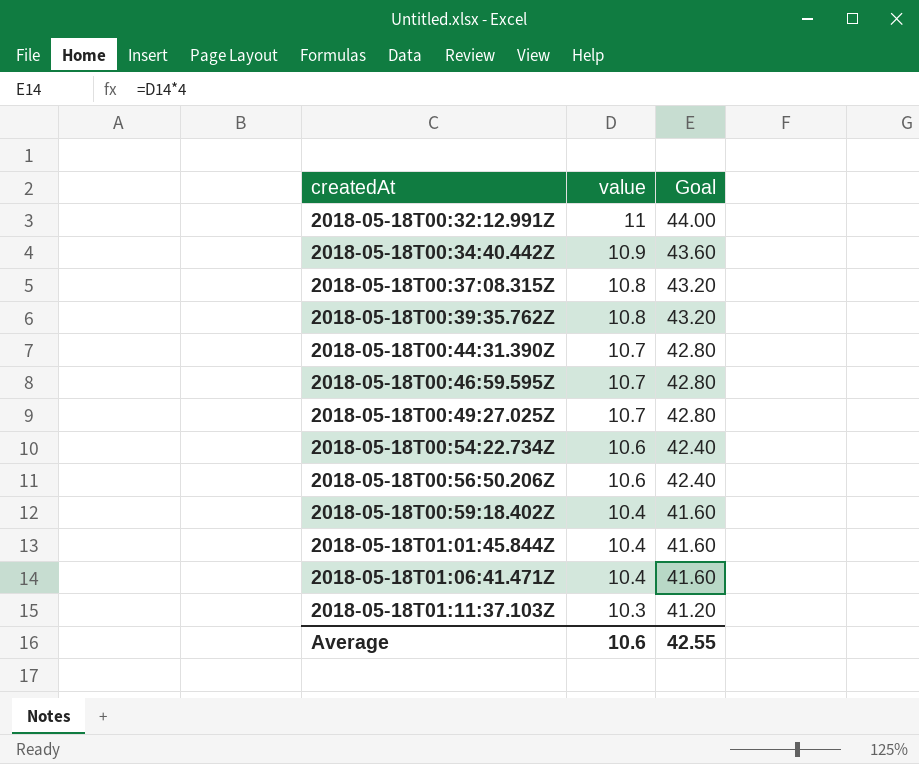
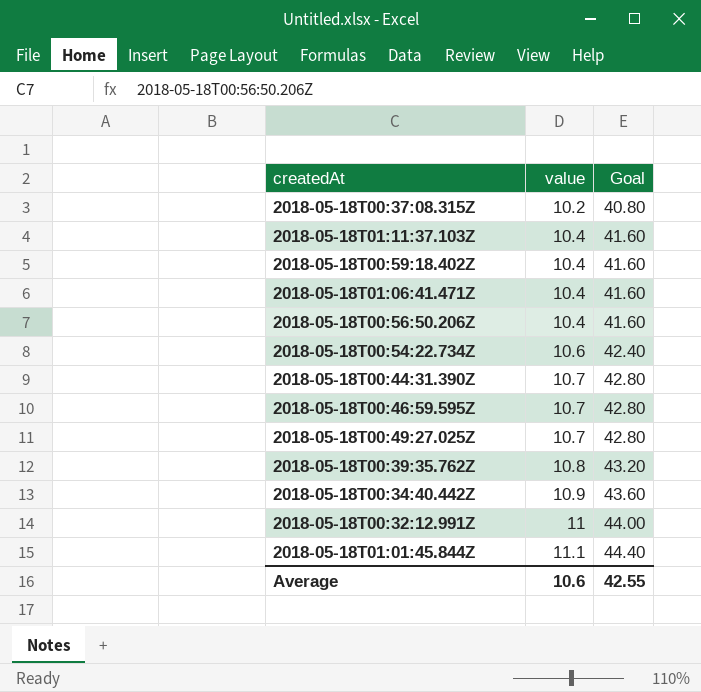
row order: createdAt ascending -> value ascending
2018-05-18T00:37:08.315Z | value: 10.8 -> 10.2
2018-05-18T00:37:08.315Z | Goal: 43.20 -> 40.80
2018-05-18T01:11:37.103Z | value: 10.3 -> 10.4
2018-05-18T01:11:37.103Z | Goal: 41.20 -> 41.60
2018-05-18T00:56:50.206Z | value: 10.6 -> 10.4
2018-05-18T00:56:50.206Z | Goal: 42.40 -> 41.60
2018-05-18T01:01:45.844Z | value: 10.4 -> 11.1
2018-05-18T01:01:45.844Z | Goal: 41.60 -> 44.40

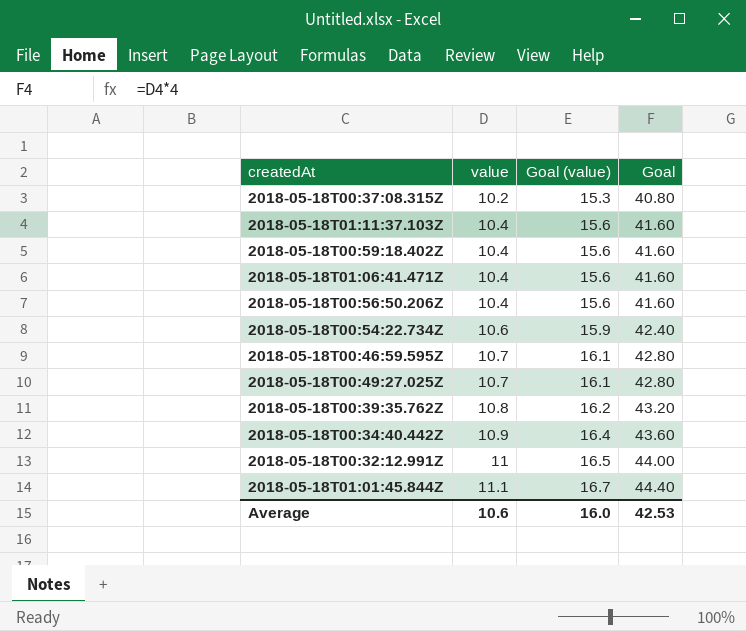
column Goal (value) | formula: none -> [value] * 1.5
row 2018-05-18T00:44:31.390Z: 10.7 | 42.80 -> none
Average | Goal: 42.55 -> 42.53

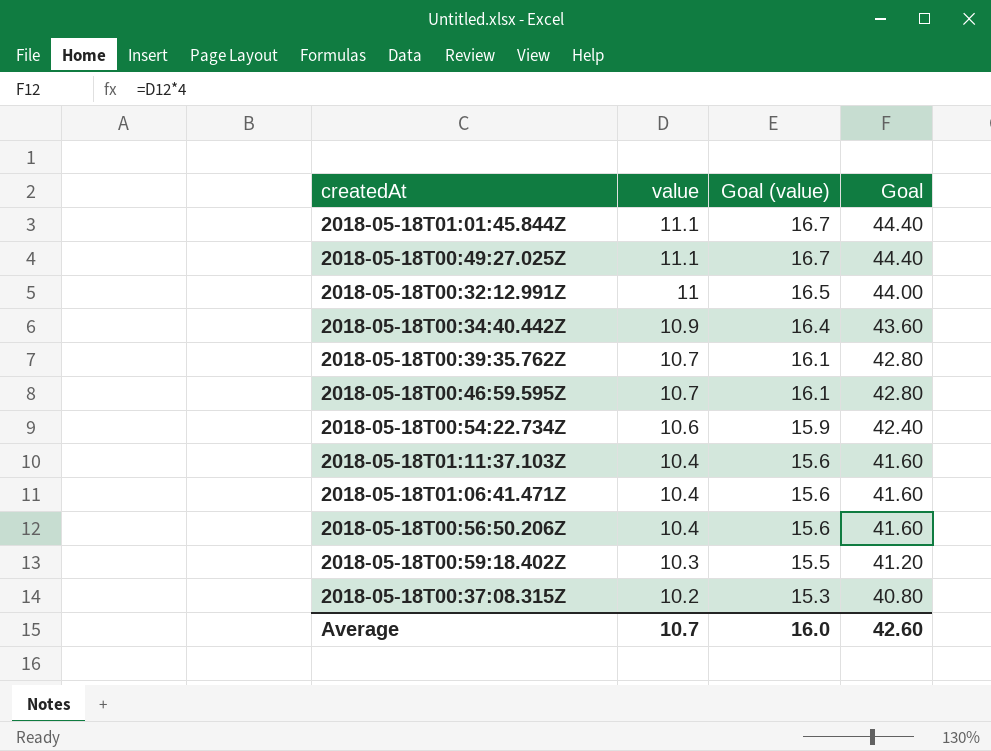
row order: value ascending -> value descending
2018-05-18T00:49:27.025Z | value: 10.7 -> 11.1
2018-05-18T00:49:27.025Z | Goal (value): 16.1 -> 16.7
2018-05-18T00:49:27.025Z | Goal: 42.80 -> 44.40
2018-05-18T00:39:35.762Z | value: 10.8 -> 10.7
2018-05-18T00:39:35.762Z | Goal (value): 16.2 -> 16.1
2018-05-18T00:39:35.762Z | Goal: 43.20 -> 42.80
2018-05-18T00:59:18.402Z | value: 10.4 -> 10.3
2018-05-18T00:59:18.402Z | Goal (value): 15.6 -> 15.5
2018-05-18T00:59:18.402Z | Goal: 41.60 -> 41.20
Average | value: 10.6 -> 10.7
Average | Goal: 42.53 -> 42.60

